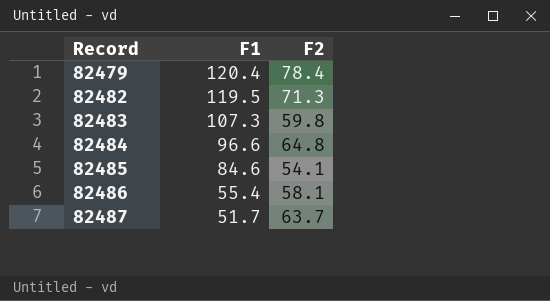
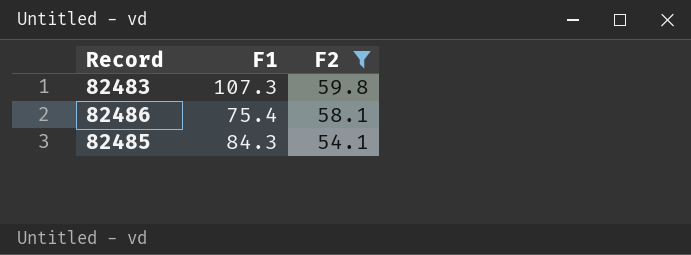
filter: none -> F2 <= 59.8
row order: Record ascending -> F2 descending
82486 | F1: 55.4 -> 75.4
82485 | F1: 84.6 -> 84.3

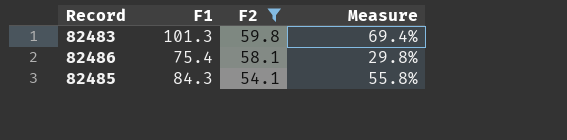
column Measure | formula: none -> ([F1] - [F2]) / [F2]
82483 | F1: 107.3 -> 101.3

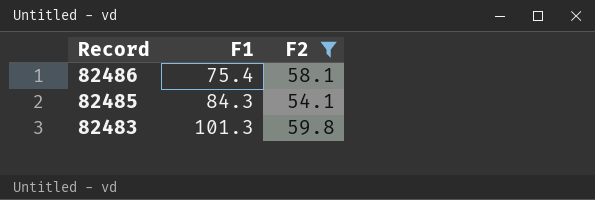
row order: F2 descending -> Record descending
column Measure | formula: ([F1] - [F2]) / [F2] -> none

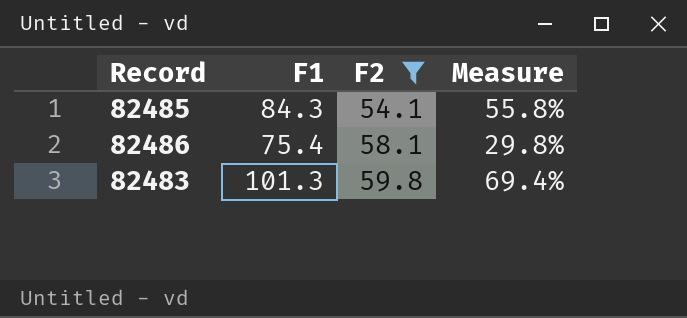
row order: Record descending -> F2 ascending
column Measure | formula: none -> ([F1] - [F2]) / [F2]

